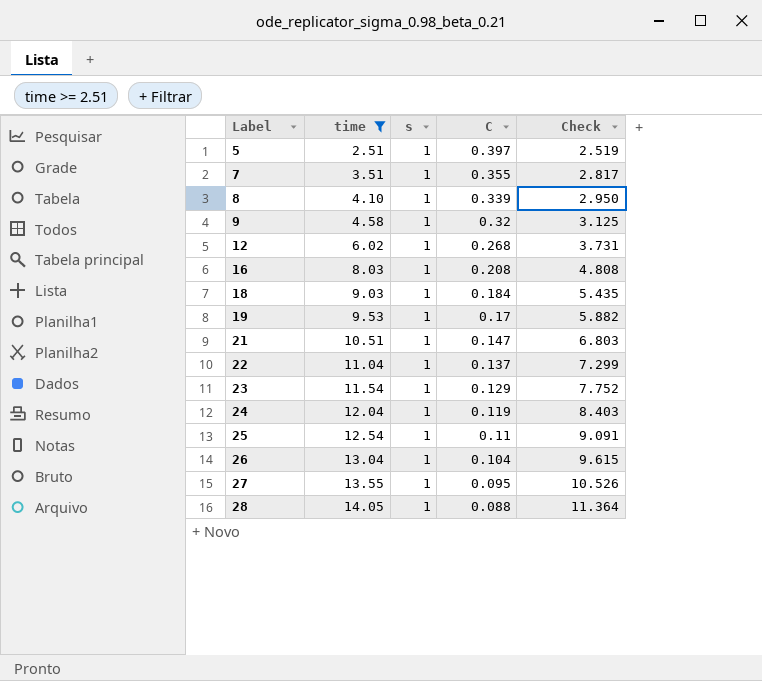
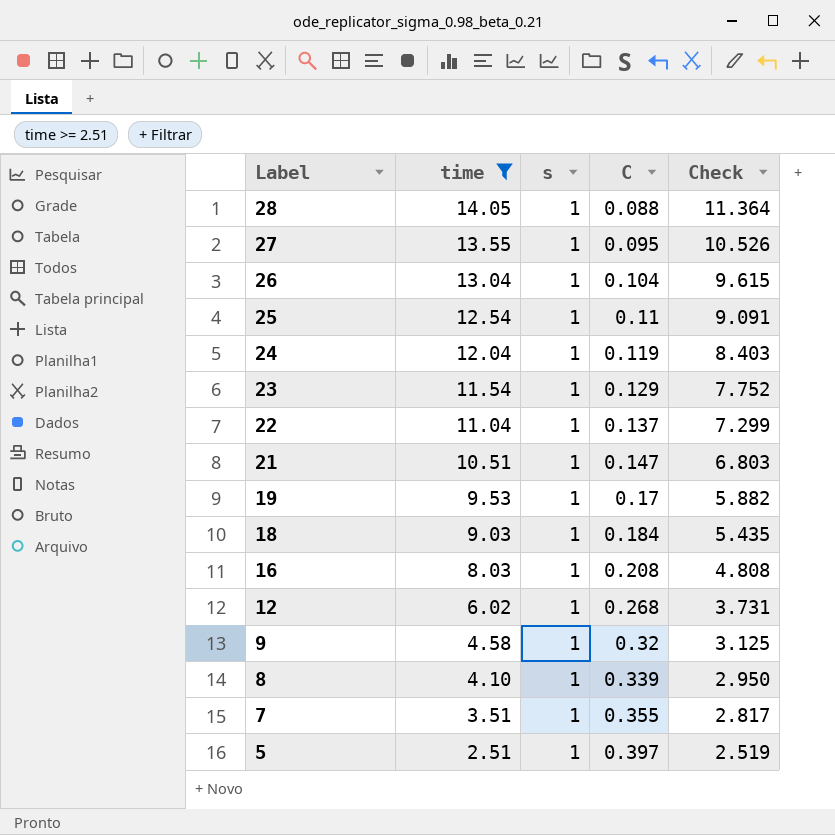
row order: Label ascending -> Label descending

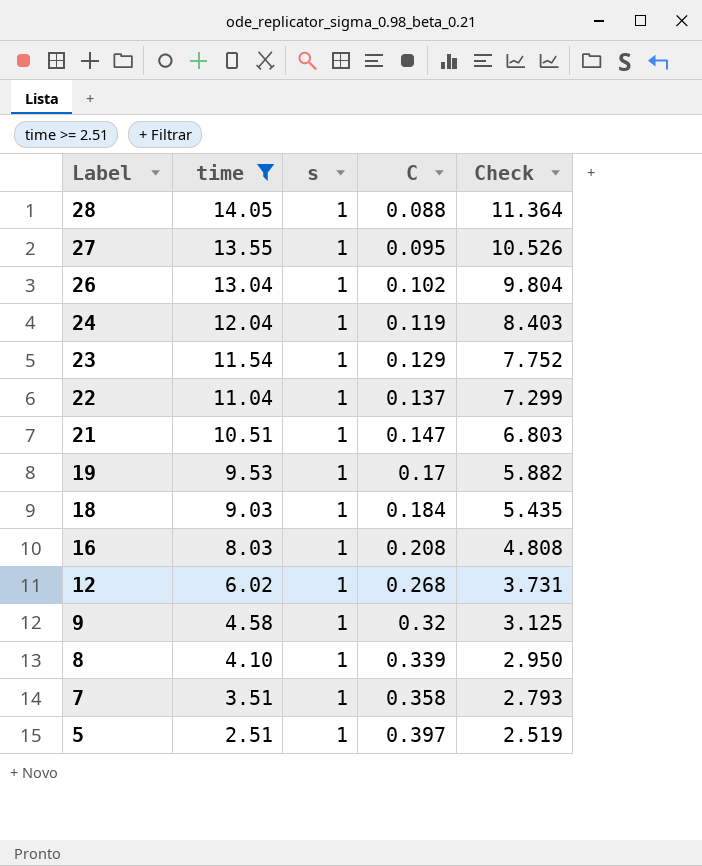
row 25: 12.54 | 1 | 0.11 | 9.091 -> none
26 | C: 0.104 -> 0.102
26 | Check: 9.615 -> 9.804
7 | C: 0.355 -> 0.358
7 | Check: 2.817 -> 2.793

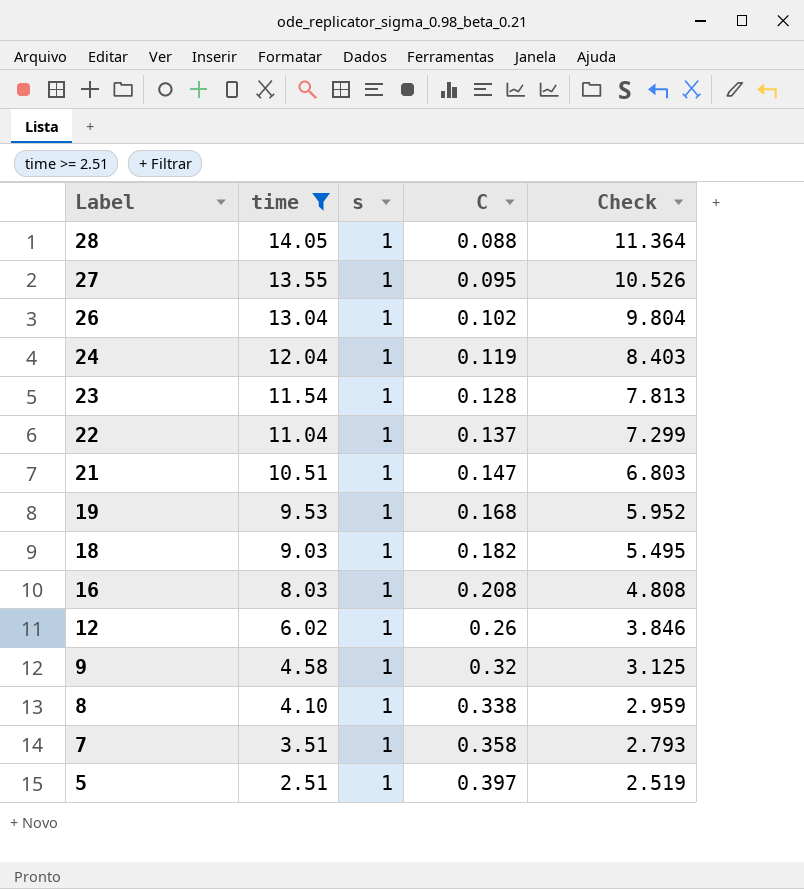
23 | C: 0.129 -> 0.128
23 | Check: 7.752 -> 7.813
19 | C: 0.17 -> 0.168
19 | Check: 5.882 -> 5.952
18 | C: 0.184 -> 0.182
18 | Check: 5.435 -> 5.495
12 | C: 0.268 -> 0.26
12 | Check: 3.731 -> 3.846
8 | C: 0.339 -> 0.338
8 | Check: 2.950 -> 2.959

